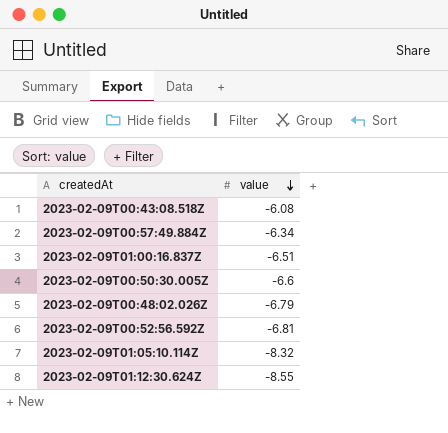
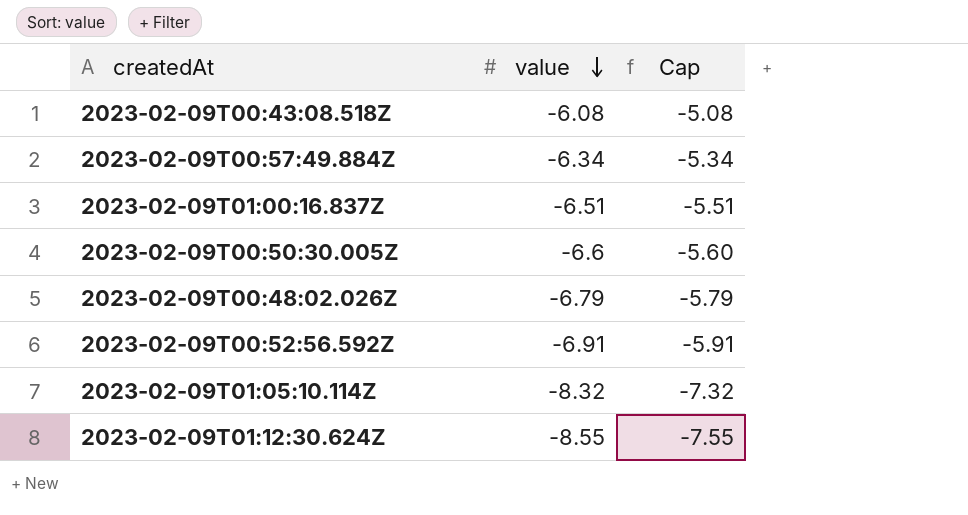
column Cap | formula: none -> [value] + 1
2023-02-09T00:52:56.592Z | value: -6.81 -> -6.91

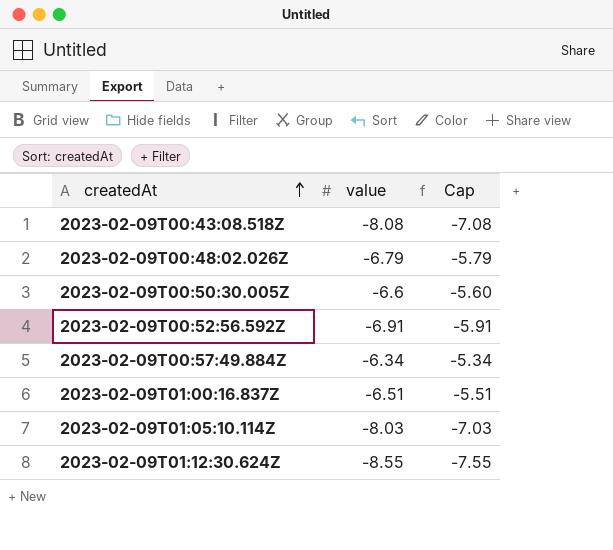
row order: value descending -> createdAt ascending
2023-02-09T00:43:08.518Z | value: -6.08 -> -8.08
2023-02-09T00:43:08.518Z | Cap: -5.08 -> -7.08
2023-02-09T01:05:10.114Z | value: -8.32 -> -8.03
2023-02-09T01:05:10.114Z | Cap: -7.32 -> -7.03

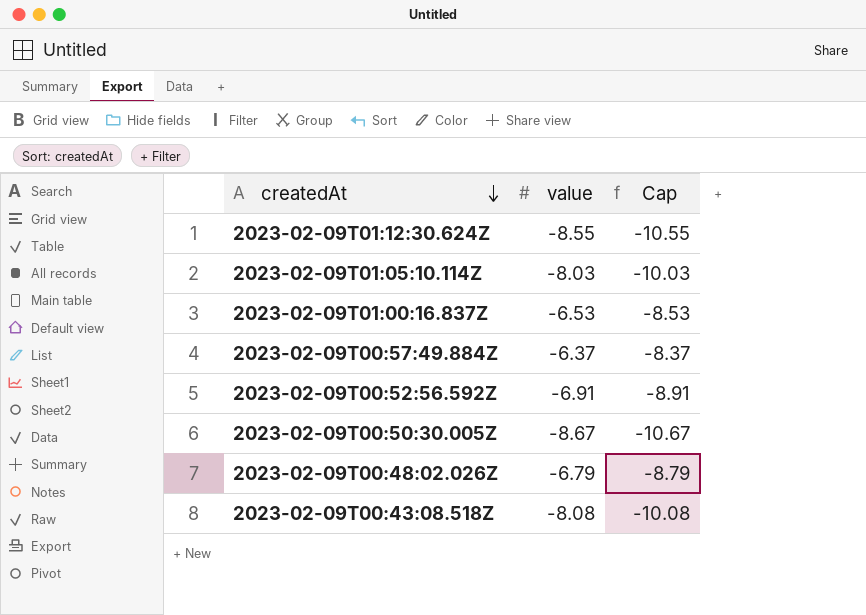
row order: createdAt ascending -> createdAt descending
column Cap | formula: [value] + 1 -> [value] - 2
2023-02-09T01:00:16.837Z | value: -6.51 -> -6.53
2023-02-09T00:57:49.884Z | value: -6.34 -> -6.37
2023-02-09T00:50:30.005Z | value: -6.6 -> -8.67

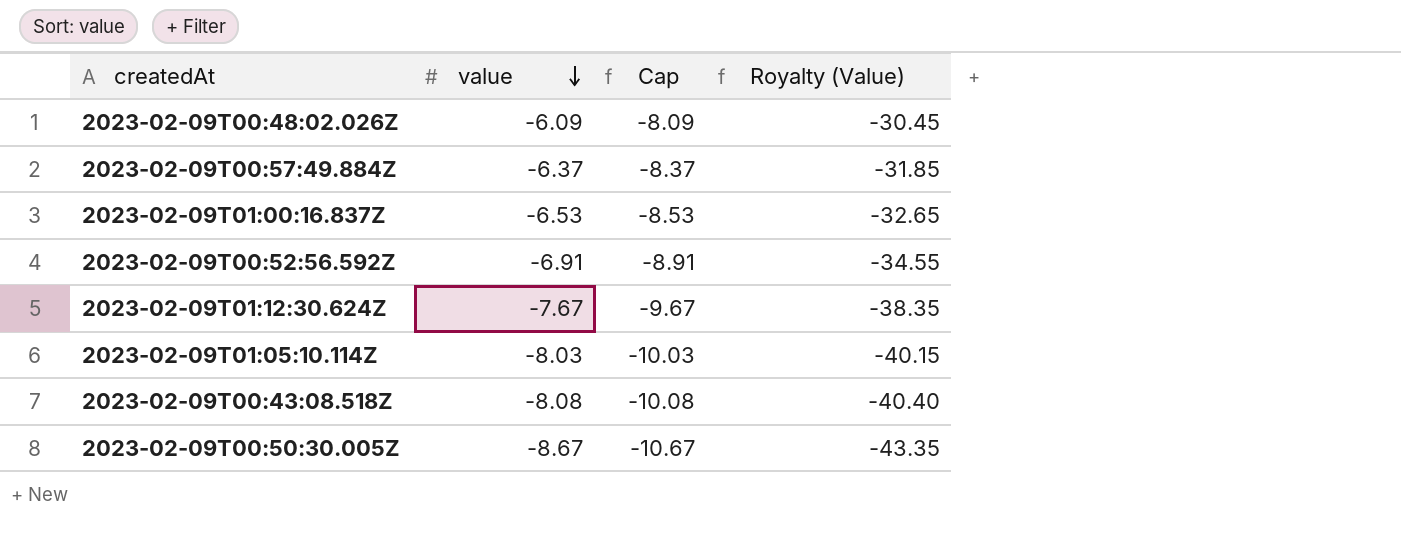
row order: createdAt descending -> value descending
column Royalty (Value) | formula: none -> [value] * 5
2023-02-09T00:48:02.026Z | value: -6.79 -> -6.09
2023-02-09T00:48:02.026Z | Cap: -8.79 -> -8.09
2023-02-09T01:12:30.624Z | value: -8.55 -> -7.67
2023-02-09T01:12:30.624Z | Cap: -10.55 -> -9.67

